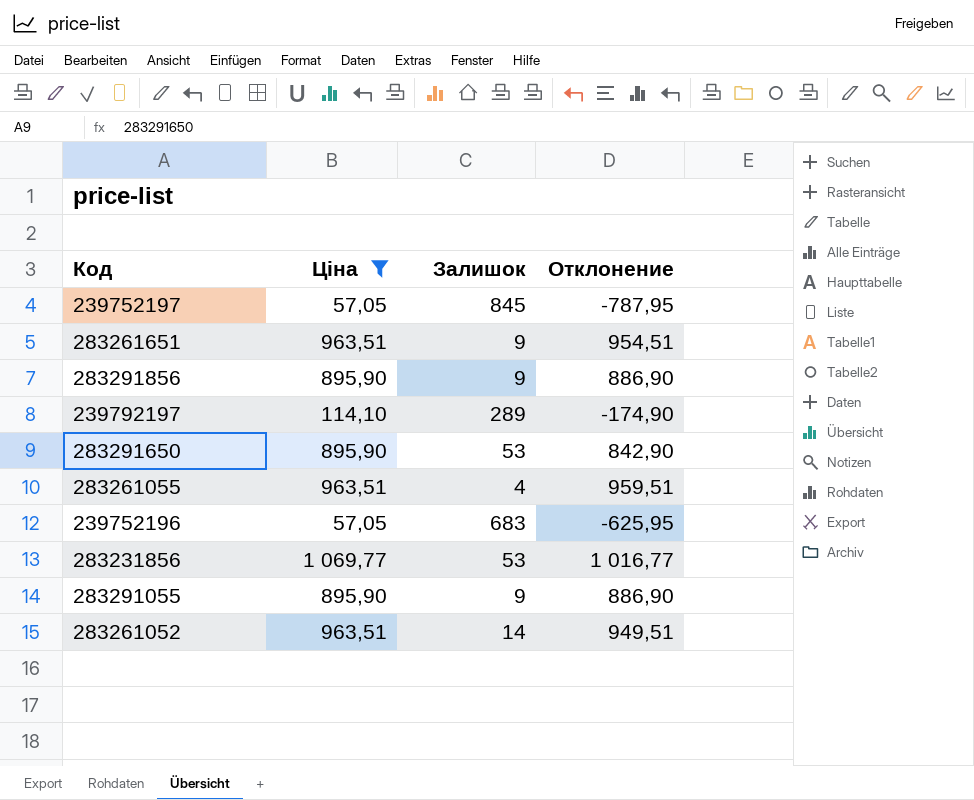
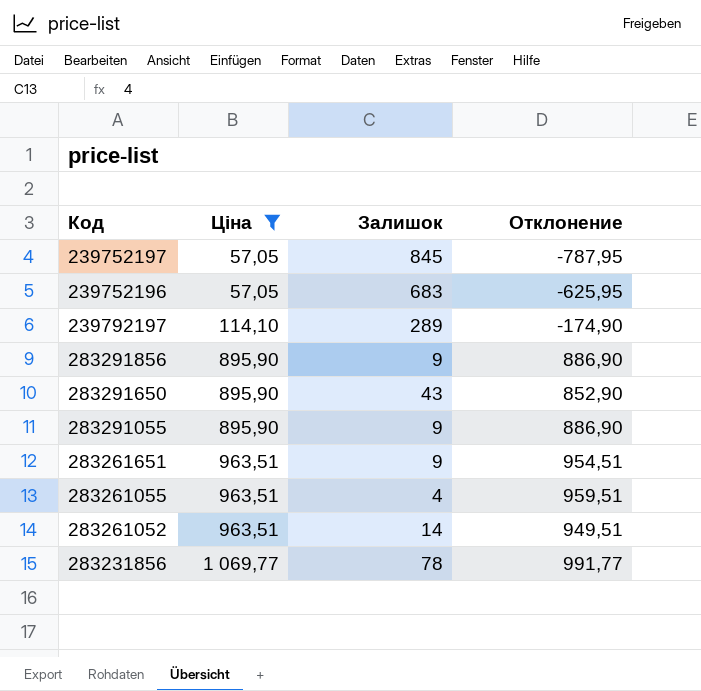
row order: none -> Ціна ascending
283291650 | Залишок: 53 -> 43
283291650 | Отклонение: 842,90 -> 852,90
283231856 | Залишок: 53 -> 78
283231856 | Отклонение: 1 016,77 -> 991,77

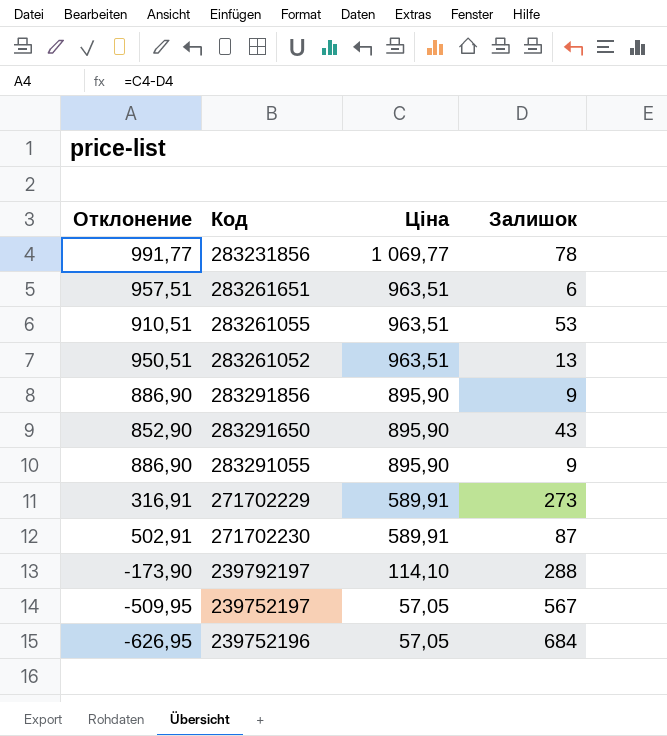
filter: Ціна != 589,91 -> none
row order: Ціна ascending -> Ціна descending
column Отклонение | position: 4 -> 1
283261651 | Отклонение: 954,51 -> 957,51
283261651 | Залишок: 9 -> 6
283261055 | Отклонение: 959,51 -> 910,51
283261055 | Залишок: 4 -> 53
283261052 | Отклонение: 949,51 -> 950,51
283261052 | Залишок: 14 -> 13
239792197 | Отклонение: -174,90 -> -173,90
239792197 | Залишок: 289 -> 288
239752197 | Отклонение: -787,95 -> -509,95
239752197 | Залишок: 845 -> 567
239752196 | Отклонение: -625,95 -> -626,95
239752196 | Залишок: 683 -> 684

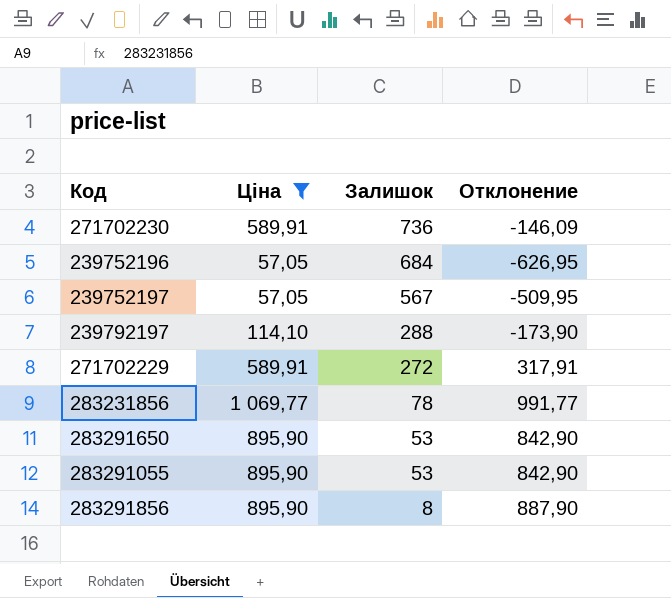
filter: none -> Ціна != 963,51
row order: Ціна descending -> Залишок descending
column Отклонение | position: 1 -> 4
271702230 | Залишок: 87 -> 736
271702230 | Отклонение: 502,91 -> -146,09
271702229 | Залишок: 273 -> 272
271702229 | Отклонение: 316,91 -> 317,91
283291650 | Залишок: 43 -> 53
283291650 | Отклонение: 852,90 -> 842,90
283291055 | Залишок: 9 -> 53
283291055 | Отклонение: 886,90 -> 842,90
283291856 | Залишок: 9 -> 8
283291856 | Отклонение: 886,90 -> 887,90

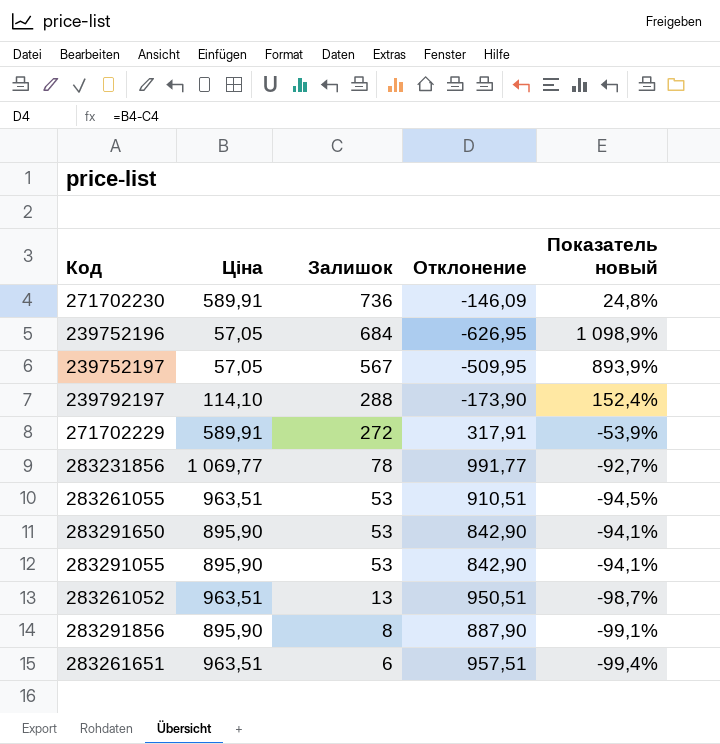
filter: Ціна != 963,51 -> none
column Показатель новый | formula: none -> ([Залишок] - [Ціна]) / [Ціна]

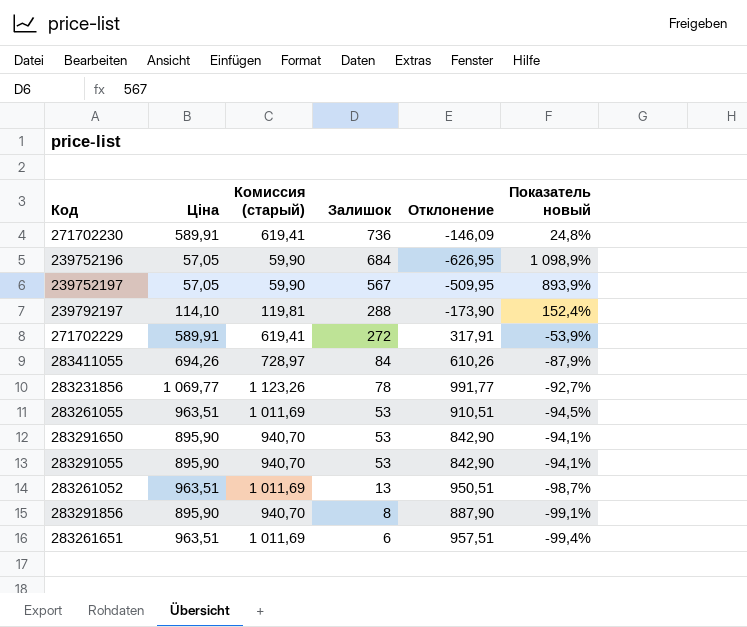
column Комиссия (старый) | formula: none -> [Ціна] * 1,05
row 283411055: none -> 694,26 | 728,97 | 84 | 610,26 | -87,9%

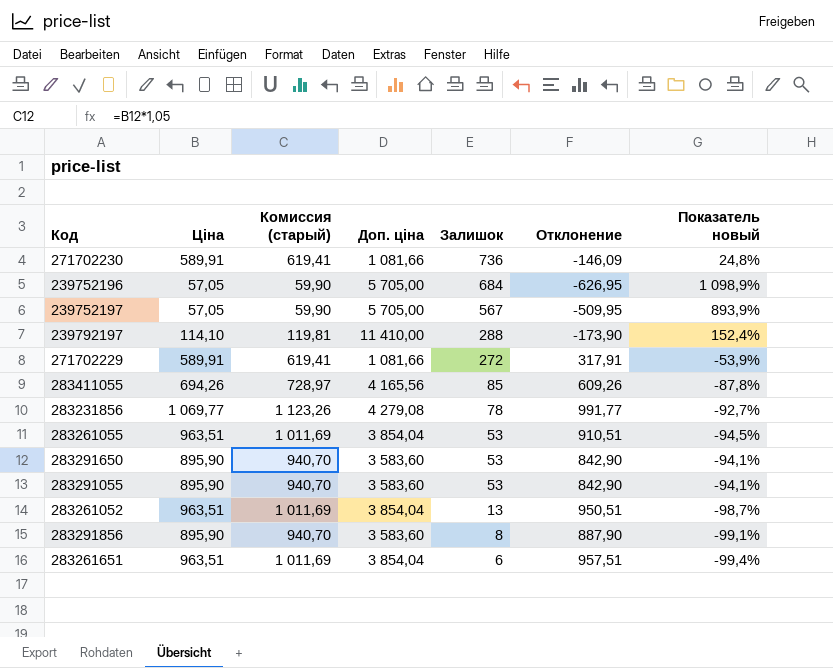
column Доп. ціна | position: none -> 4
283411055 | Залишок: 84 -> 85
283411055 | Отклонение: 610,26 -> 609,26
283411055 | Показатель новый: -87,9% -> -87,8%

